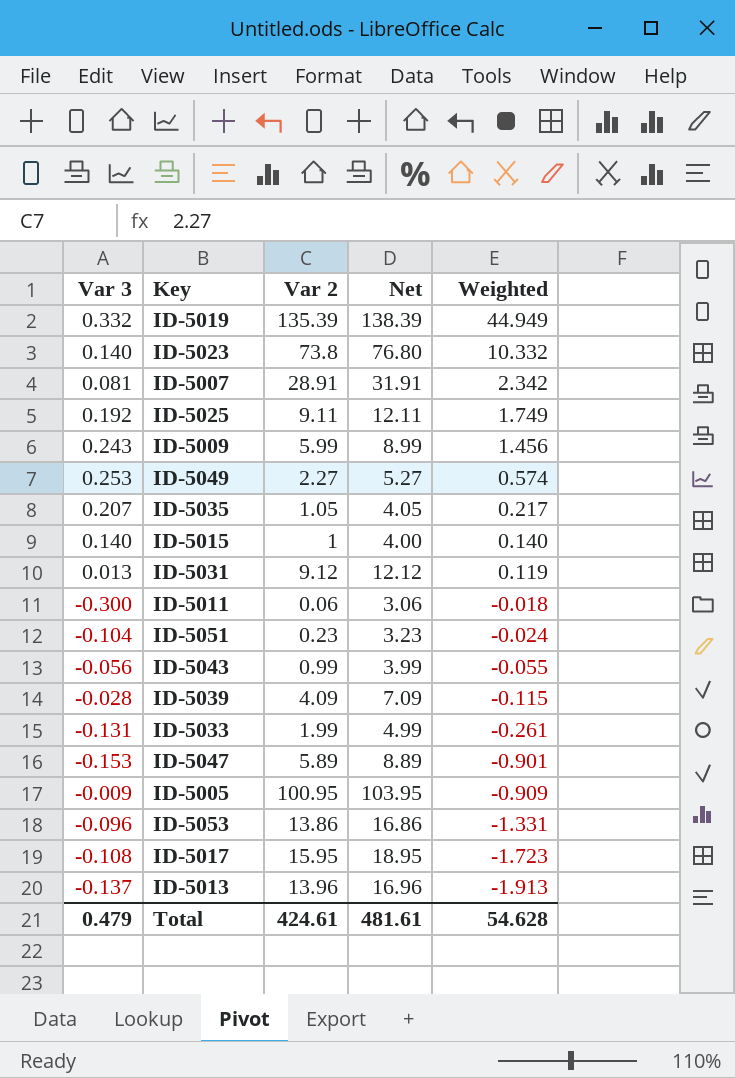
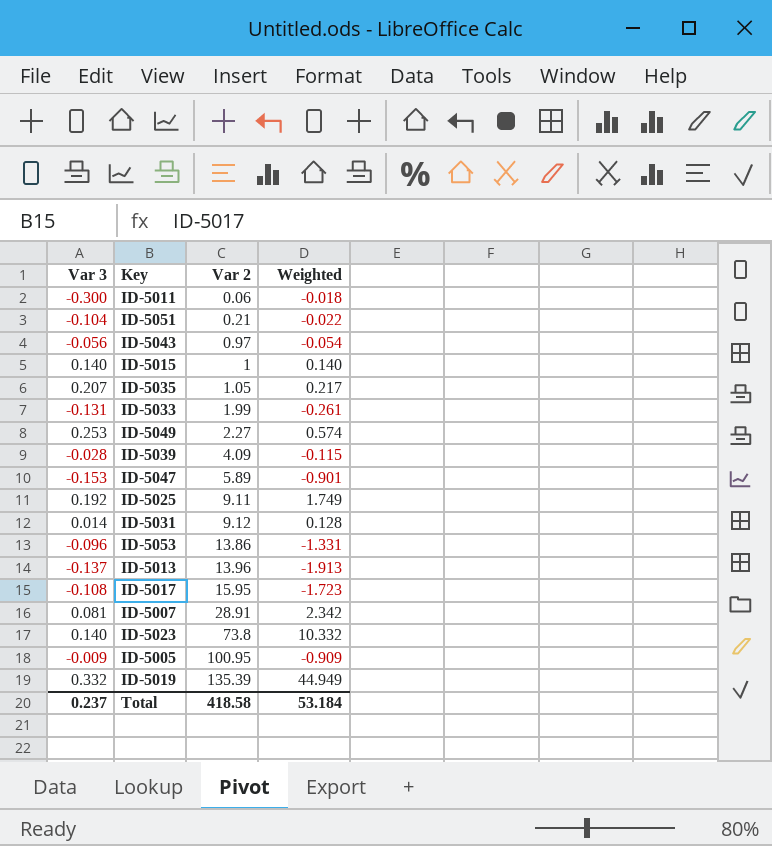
row order: Weighted descending -> Var 2 ascending
column Net | formula: [Var 2] + 3 -> none
row ID-5009: 0.243 | 5.99 | 8.99 | 1.456 -> none
ID-5051 | Var 2: 0.23 -> 0.21
ID-5051 | Weighted: -0.024 -> -0.022
ID-5043 | Var 2: 0.99 -> 0.97
ID-5043 | Weighted: -0.055 -> -0.054
ID-5031 | Var 3: 0.013 -> 0.014
ID-5031 | Weighted: 0.119 -> 0.128
Total | Var 3: 0.479 -> 0.237
Total | Var 2: 424.61 -> 418.58
Total | Weighted: 54.628 -> 53.184

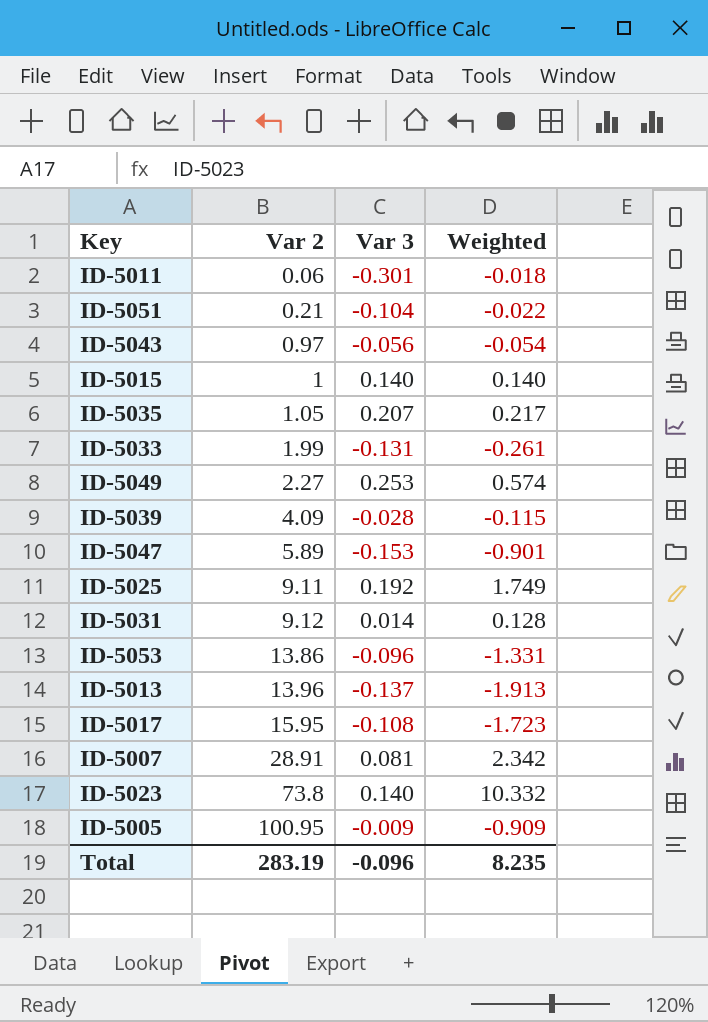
column Var 3 | position: 1 -> 3
row ID-5019: 0.332 | 135.39 | 44.949 -> none
ID-5011 | Var 3: -0.300 -> -0.301
Total | Var 2: 418.58 -> 283.19
Total | Var 3: 0.237 -> -0.096
Total | Weighted: 53.184 -> 8.235

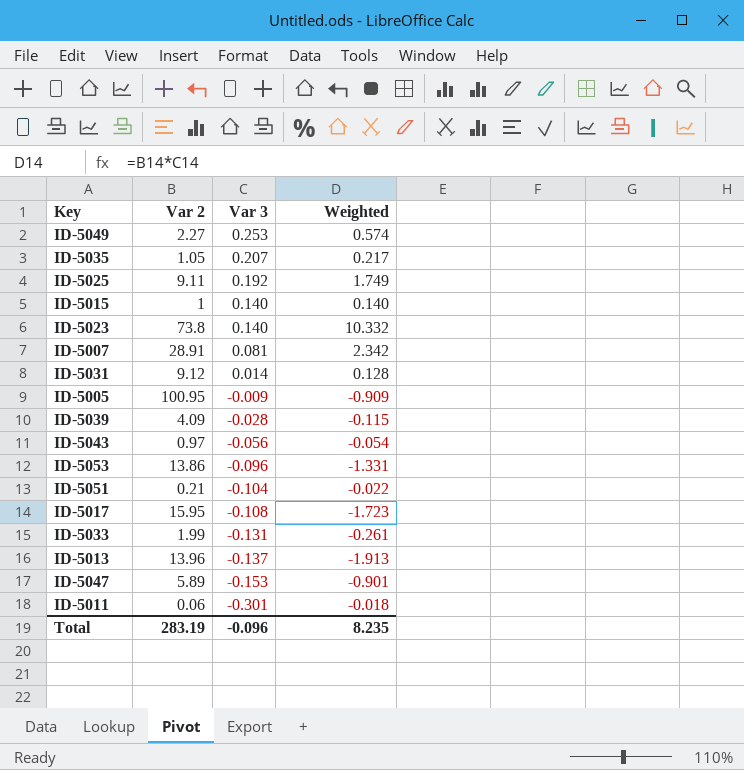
row order: Var 2 ascending -> Var 3 descending

